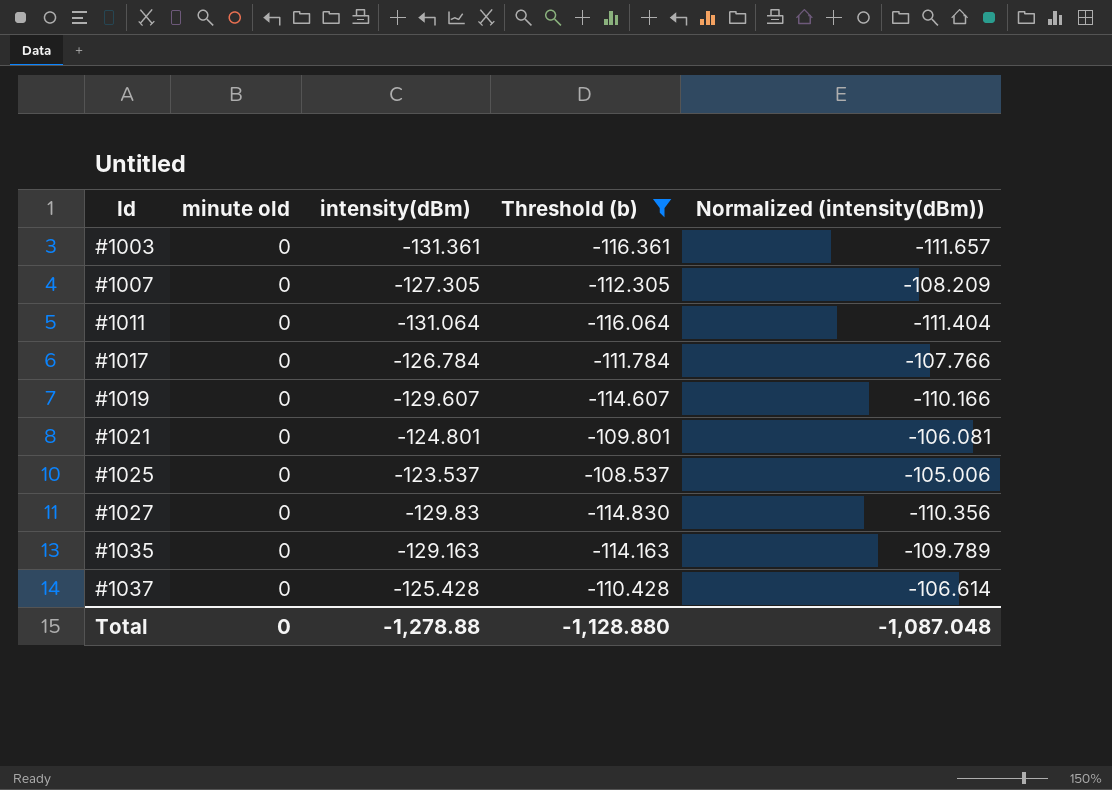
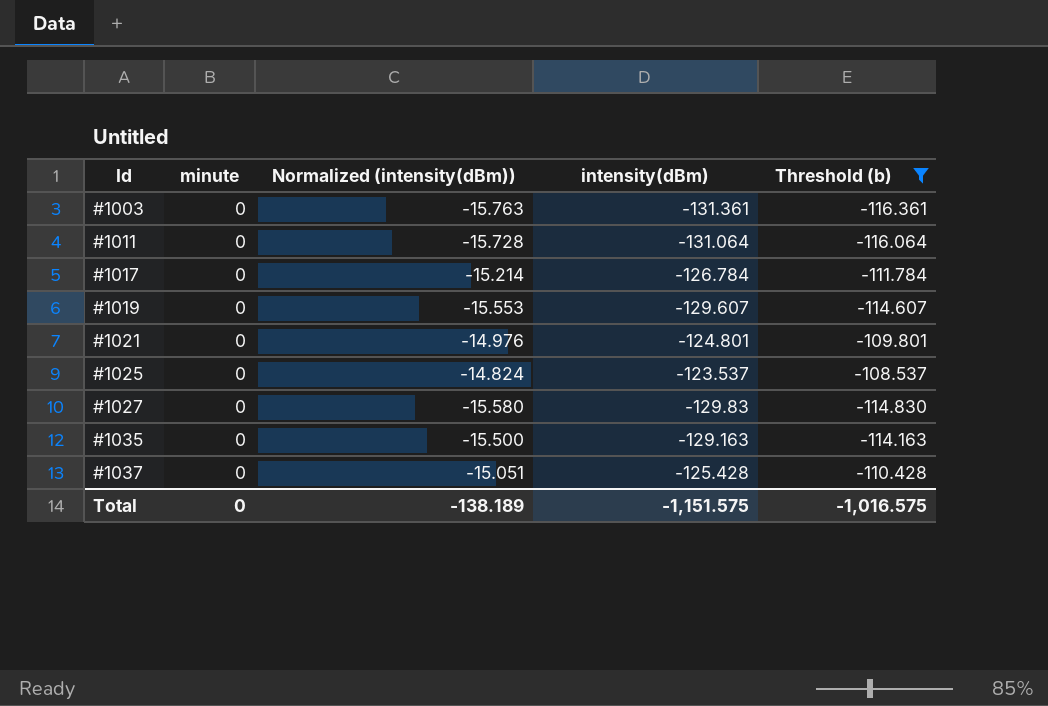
column name: minute old -> minute
column Normalized (intensity(dBm)) | formula: [intensity(dBm)] * 0.85 -> [intensity(dBm)] * 0.12
column Normalized (intensity(dBm)) | position: 5 -> 3
row #1007: 0 | -127.305 | -112.305 | -108.209 -> none
Total | Normalized (intensity(dBm)): -1,087.048 -> -138.189
Total | intensity(dBm): -1,278.88 -> -1,151.575
Total | Threshold (b): -1,128.880 -> -1,016.575

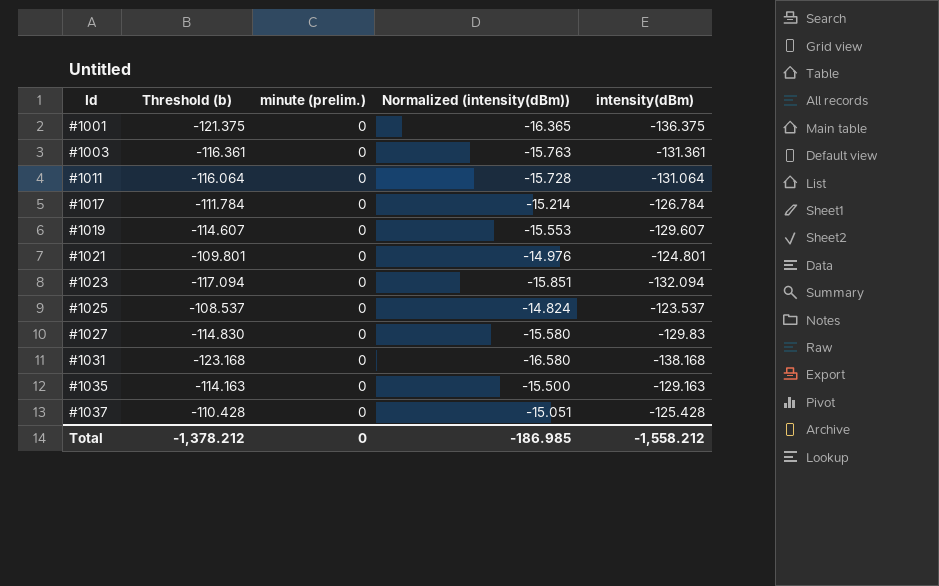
filter: Threshold (b) >= -116.361 -> none
column Threshold (b) | position: 5 -> 2
column name: minute -> minute (prelim.)
Total | Threshold (b): -1,016.575 -> -1,378.212
Total | Normalized (intensity(dBm)): -138.189 -> -186.985
Total | intensity(dBm): -1,151.575 -> -1,558.212

